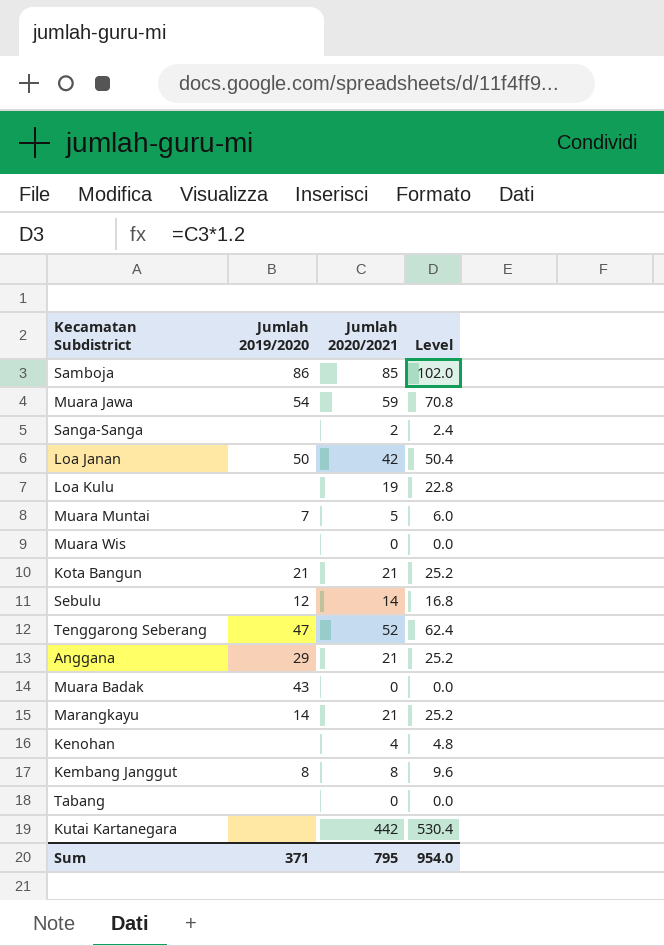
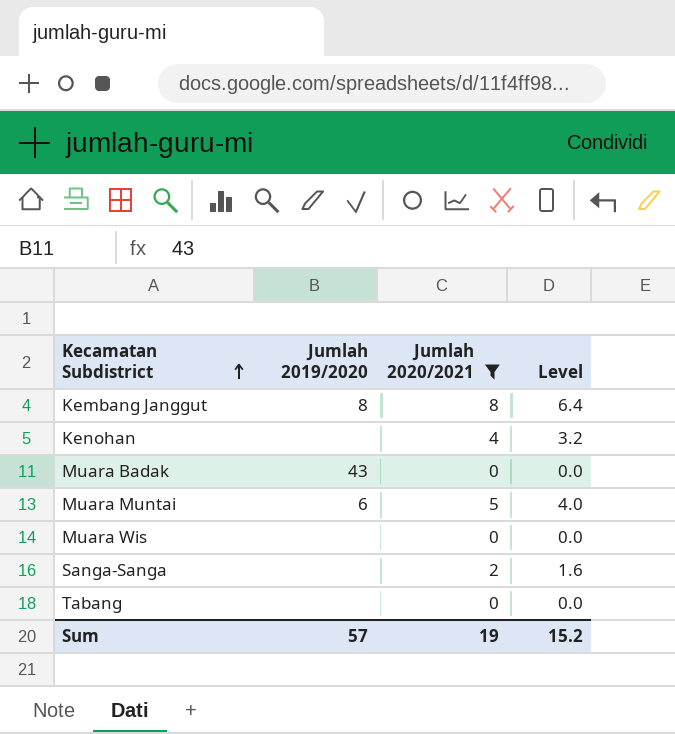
filter: none -> Jumlah 2020/2021 <= 8
row order: none -> Kecamatan Subdistrict ascending
column Level | formula: [Jumlah 2020/2021] * 1.2 -> [Jumlah 2020/2021] * 0.8
Muara Muntai | Jumlah 2019/2020: 7 -> 6
Sum | Jumlah 2019/2020: 371 -> 57
Sum | Jumlah 2020/2021: 795 -> 19
Sum | Level: 954.0 -> 15.2

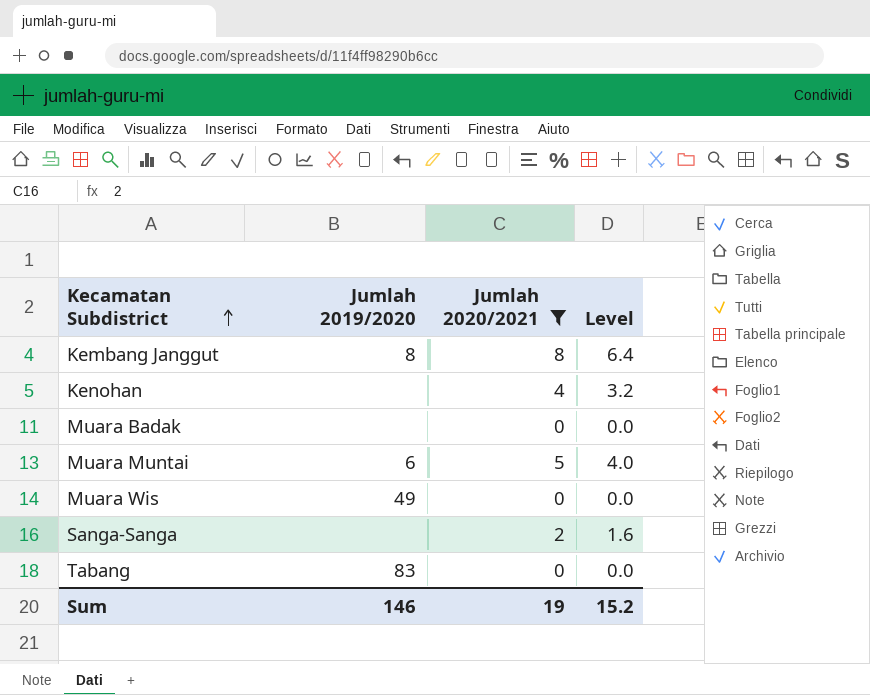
Muara Badak | Jumlah 2019/2020: 43 -> none
Muara Wis | Jumlah 2019/2020: none -> 49
Tabang | Jumlah 2019/2020: none -> 83
Sum | Jumlah 2019/2020: 57 -> 146

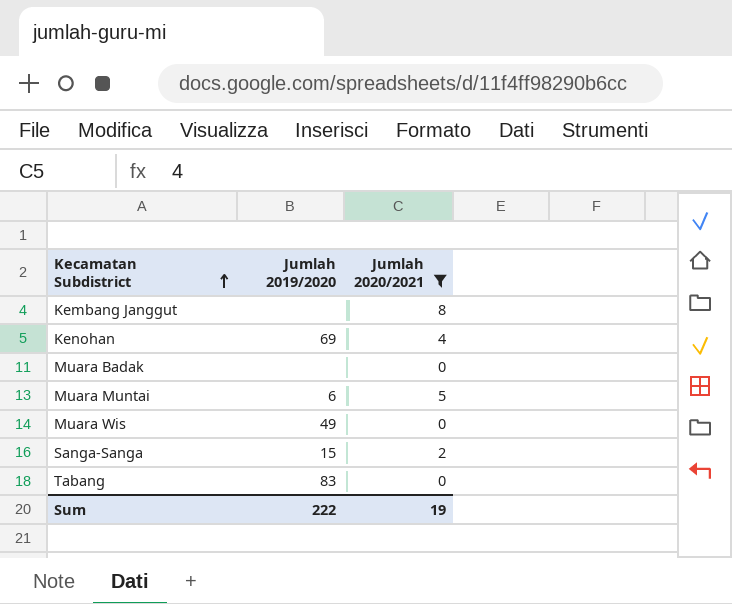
column Level | formula: [Jumlah 2020/2021] * 0.8 -> none
Kembang Janggut | Jumlah 2019/2020: 8 -> none
Kenohan | Jumlah 2019/2020: none -> 69
Sanga-Sanga | Jumlah 2019/2020: none -> 15
Sum | Jumlah 2019/2020: 146 -> 222

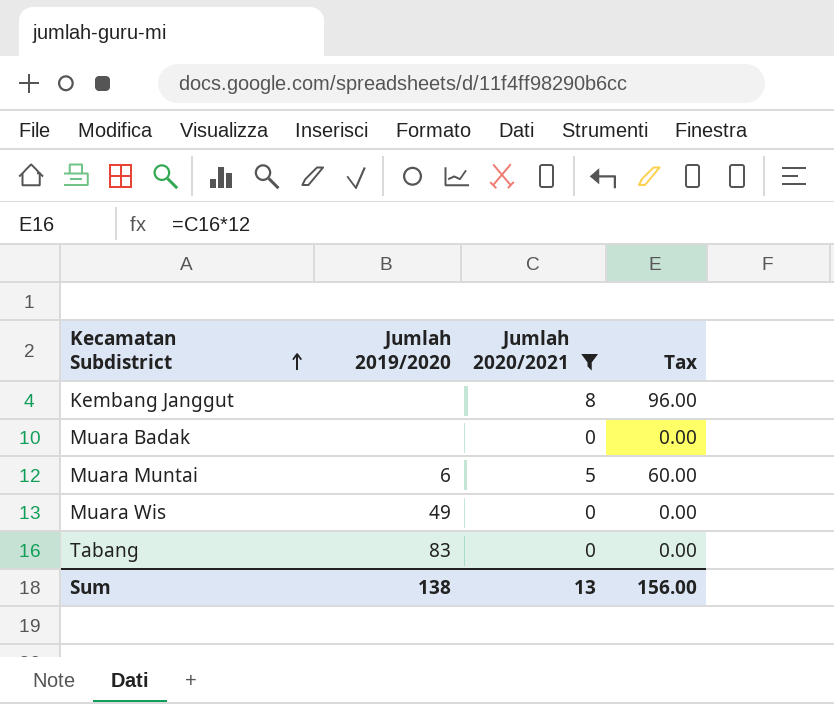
column Tax | formula: none -> [Jumlah 2020/2021] * 12
row Kenohan: 69 | 4 -> none
row Sanga-Sanga: 15 | 2 -> none
Sum | Jumlah 2019/2020: 222 -> 138
Sum | Jumlah 2020/2021: 19 -> 13

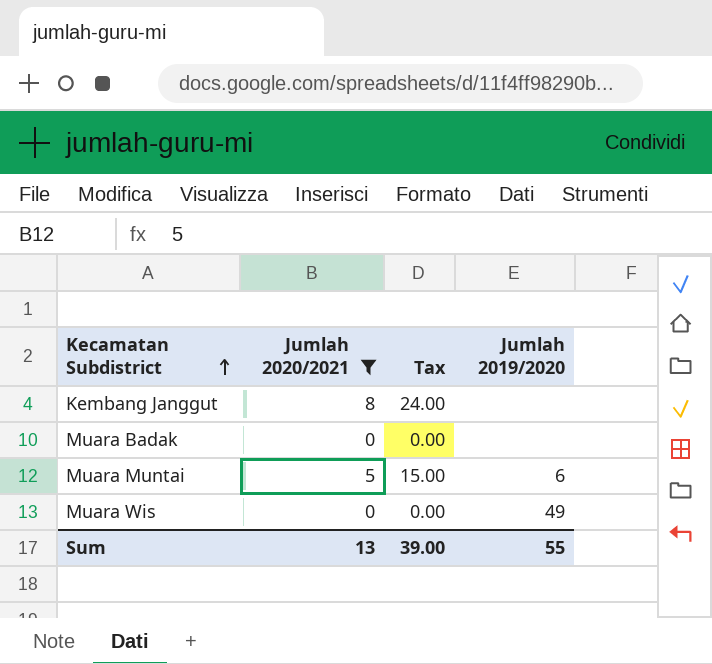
column Tax | formula: [Jumlah 2020/2021] * 12 -> [Jumlah 2020/2021] * 3
column Jumlah 2019/2020 | position: 2 -> 4
row Tabang: 83 | 0 | 0.00 -> none
Sum | Tax: 156.00 -> 39.00
Sum | Jumlah 2019/2020: 138 -> 55

